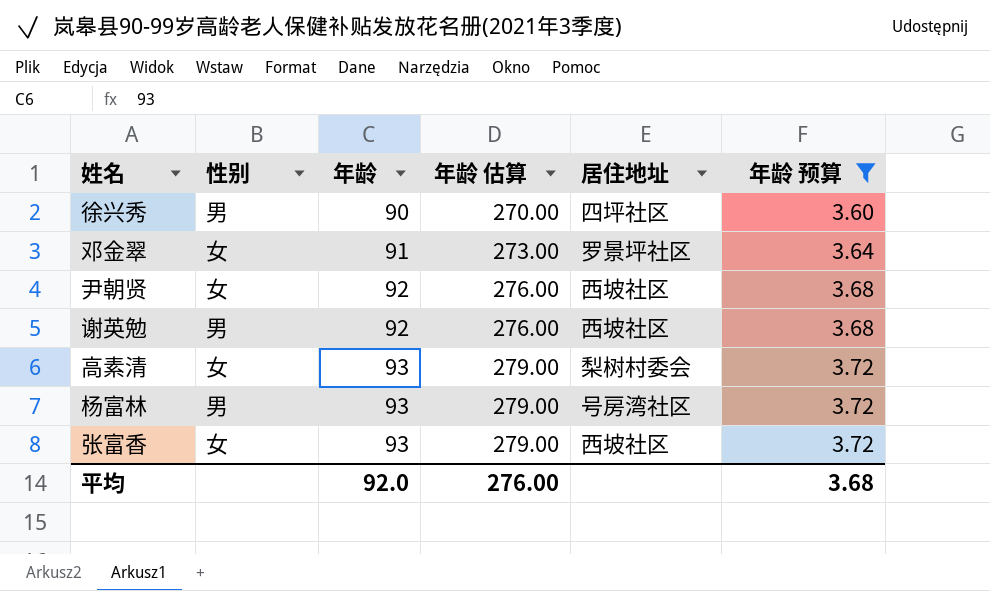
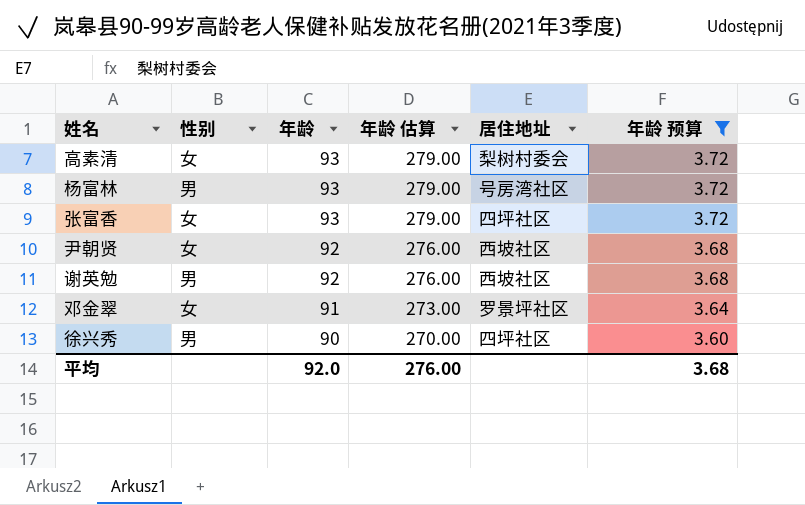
row order: 年龄 ascending -> 年龄 descending
张富香 | 居住地址: 西坡社区 -> 四坪社区

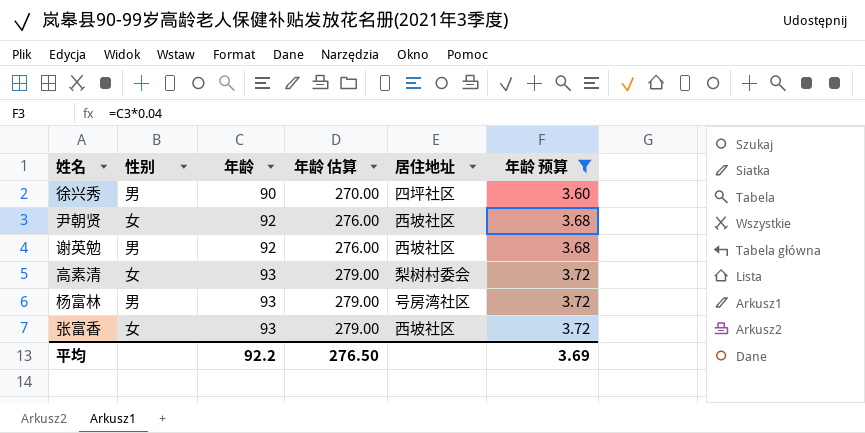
row order: 年龄 descending -> 年龄 ascending
row 邓金翠: 女 | 91 | 273.00 | 罗景坪社区 | 3.64 -> none
张富香 | 居住地址: 四坪社区 -> 西坡社区
平均 | 年龄: 92.0 -> 92.2
平均 | 年龄 估算: 276.00 -> 276.50
平均 | 年龄 预算: 3.68 -> 3.69

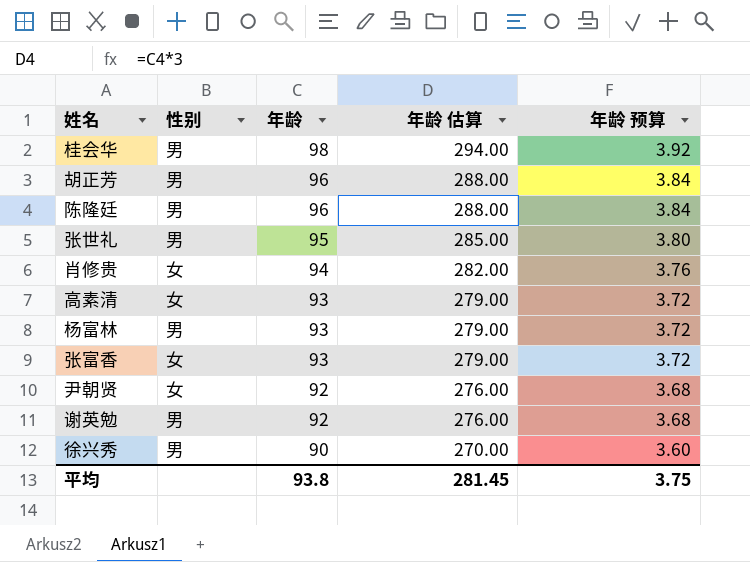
filter: 年龄 预算 <= 3.72 -> none
row order: 年龄 ascending -> 年龄 descending
column 居住地址 | position: 5 -> none
平均 | 年龄: 92.2 -> 93.8
平均 | 年龄 估算: 276.50 -> 281.45
平均 | 年龄 预算: 3.69 -> 3.75

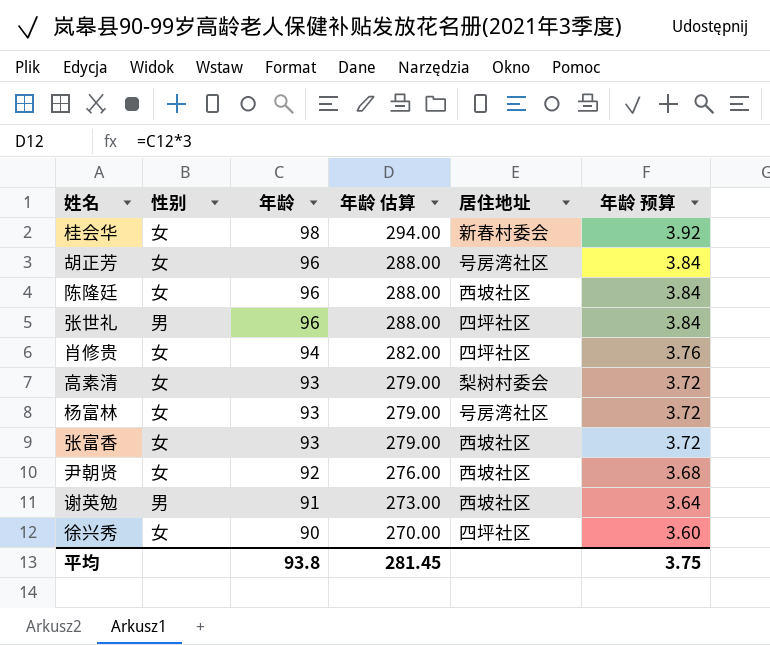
column 居住地址 | position: none -> 5
桂会华 | 性别: 男 -> 女
胡正芳 | 性别: 男 -> 女
陈隆廷 | 性别: 男 -> 女
张世礼 | 年龄: 95 -> 96
张世礼 | 年龄 估算: 285.00 -> 288.00
张世礼 | 年龄 预算: 3.80 -> 3.84
杨富林 | 性别: 男 -> 女
谢英勉 | 年龄: 92 -> 91
谢英勉 | 年龄 估算: 276.00 -> 273.00
谢英勉 | 年龄 预算: 3.68 -> 3.64
徐兴秀 | 性别: 男 -> 女

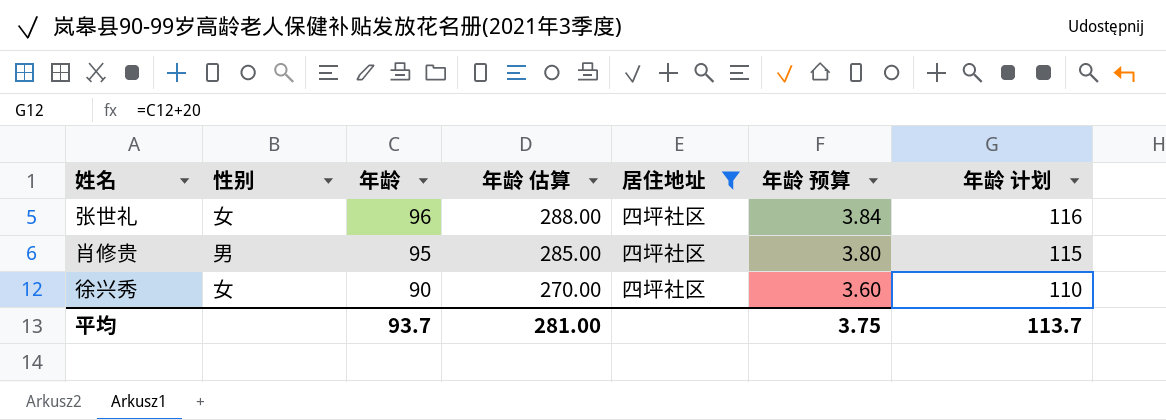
filter: none -> 居住地址 = 四坪社区
column 年龄 计划 | formula: none -> [年龄] + 20
张世礼 | 性别: 男 -> 女
肖修贵 | 性别: 女 -> 男
肖修贵 | 年龄: 94 -> 95
肖修贵 | 年龄 估算: 282.00 -> 285.00
肖修贵 | 年龄 预算: 3.76 -> 3.80
平均 | 年龄: 93.8 -> 93.7
平均 | 年龄 估算: 281.45 -> 281.00

